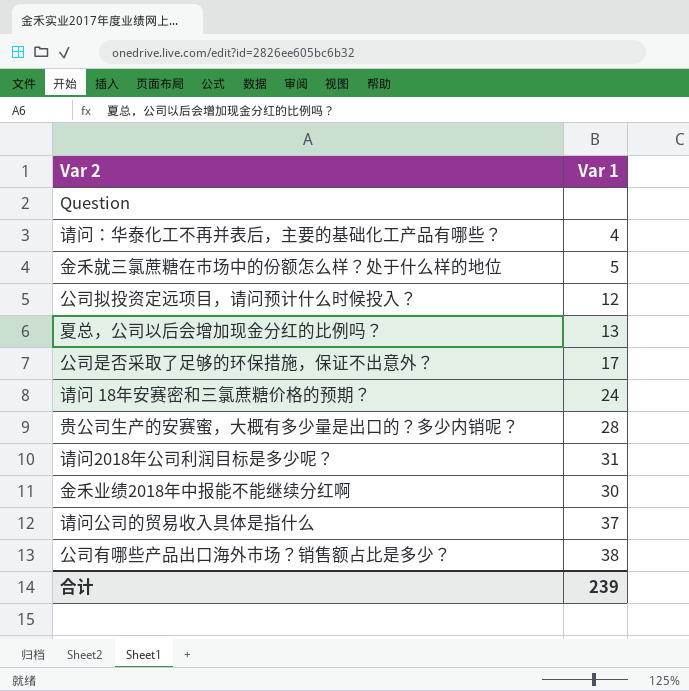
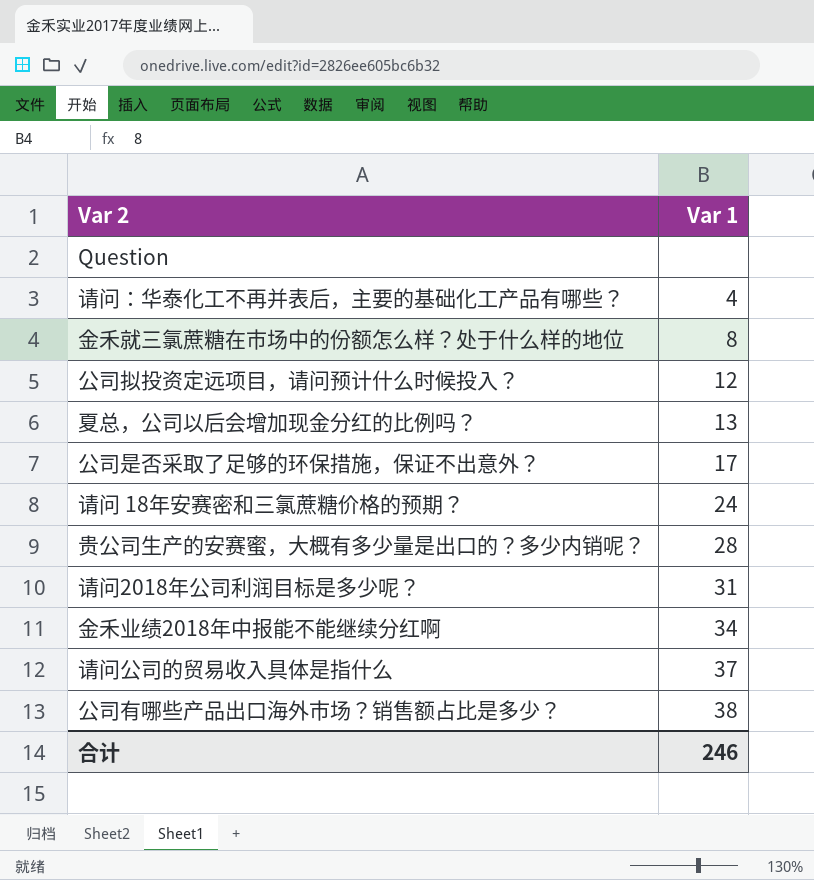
金禾就三氯蔗糖在市场中的份额怎么样？处于什么样的地位 | Var 1: 5 -> 8
金禾业绩2018年中报能不能继续分红啊 | Var 1: 30 -> 34
合计 | Var 1: 239 -> 246

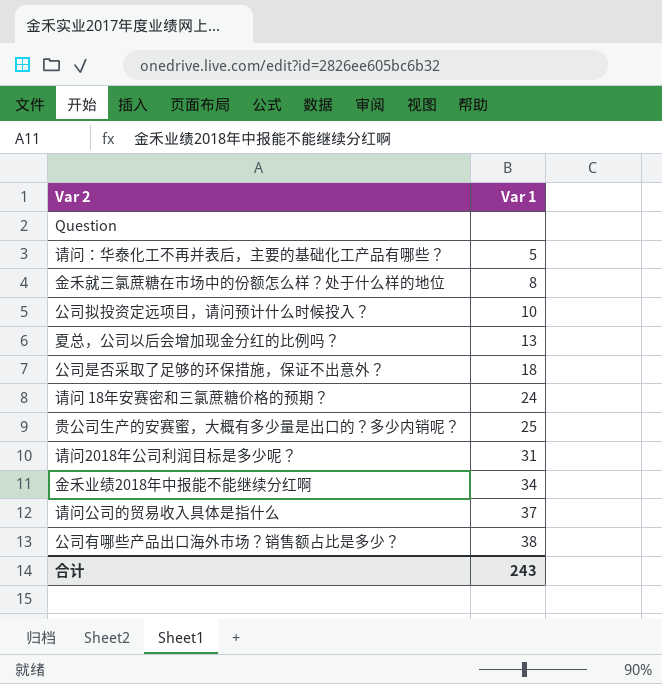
请问：华泰化工不再并表后，主要的基础化工产品有哪些？ | Var 1: 4 -> 5
公司拟投资定远项目，请问预计什么时候投入？ | Var 1: 12 -> 10
公司是否采取了足够的环保措施，保证不出意外？ | Var 1: 17 -> 18
贵公司生产的安赛蜜，大概有多少量是出口的？多少内销呢？ | Var 1: 28 -> 25
合计 | Var 1: 246 -> 243

